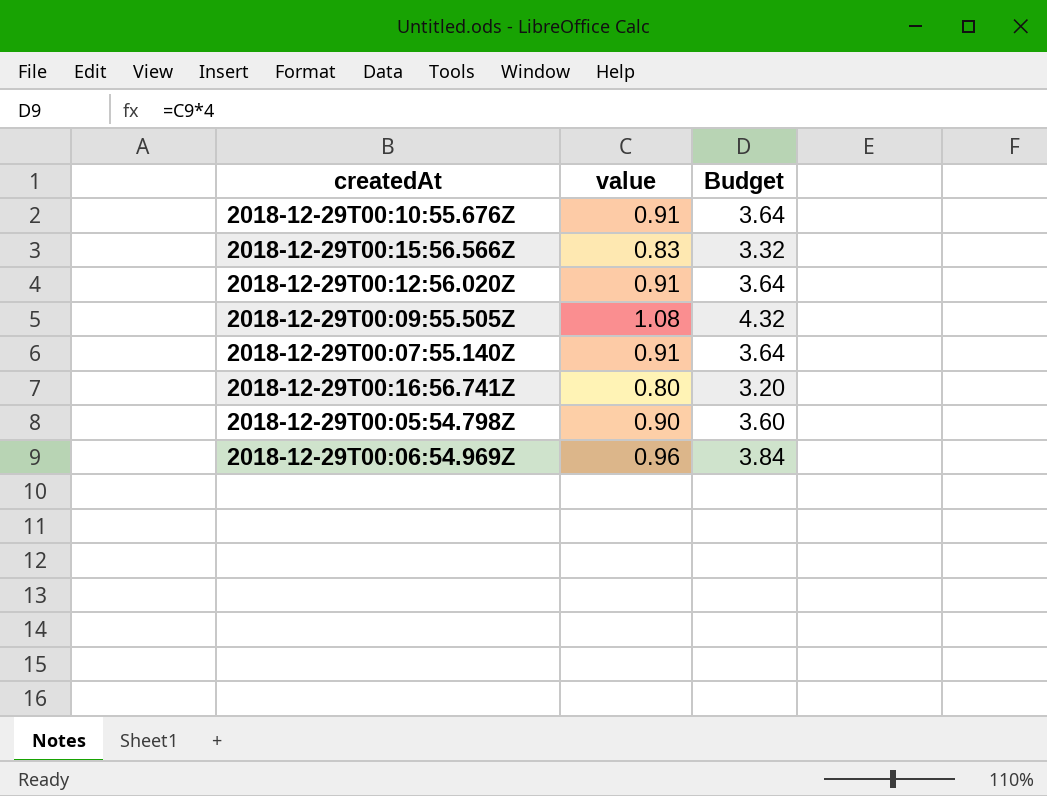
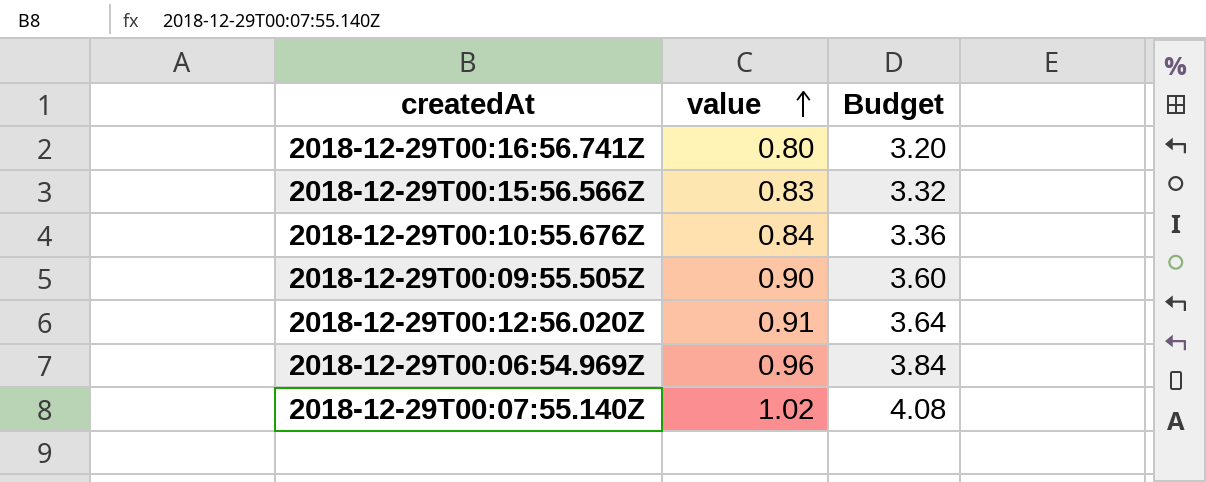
row order: none -> value ascending
row 2018-12-29T00:05:54.798Z: 0.90 | 3.60 -> none
2018-12-29T00:10:55.676Z | value: 0.91 -> 0.84
2018-12-29T00:10:55.676Z | Budget: 3.64 -> 3.36
2018-12-29T00:09:55.505Z | value: 1.08 -> 0.90
2018-12-29T00:09:55.505Z | Budget: 4.32 -> 3.60
2018-12-29T00:07:55.140Z | value: 0.91 -> 1.02
2018-12-29T00:07:55.140Z | Budget: 3.64 -> 4.08

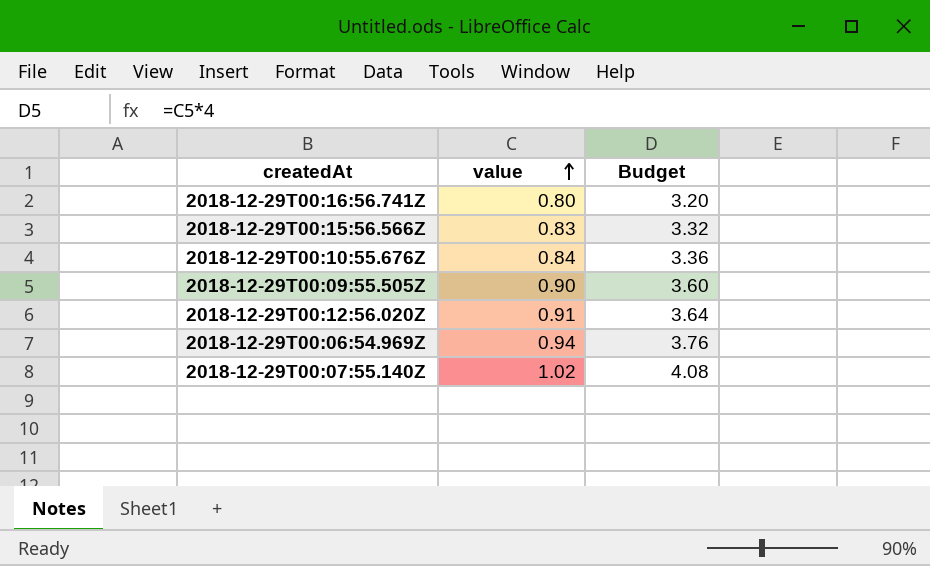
2018-12-29T00:06:54.969Z | value: 0.96 -> 0.94
2018-12-29T00:06:54.969Z | Budget: 3.84 -> 3.76

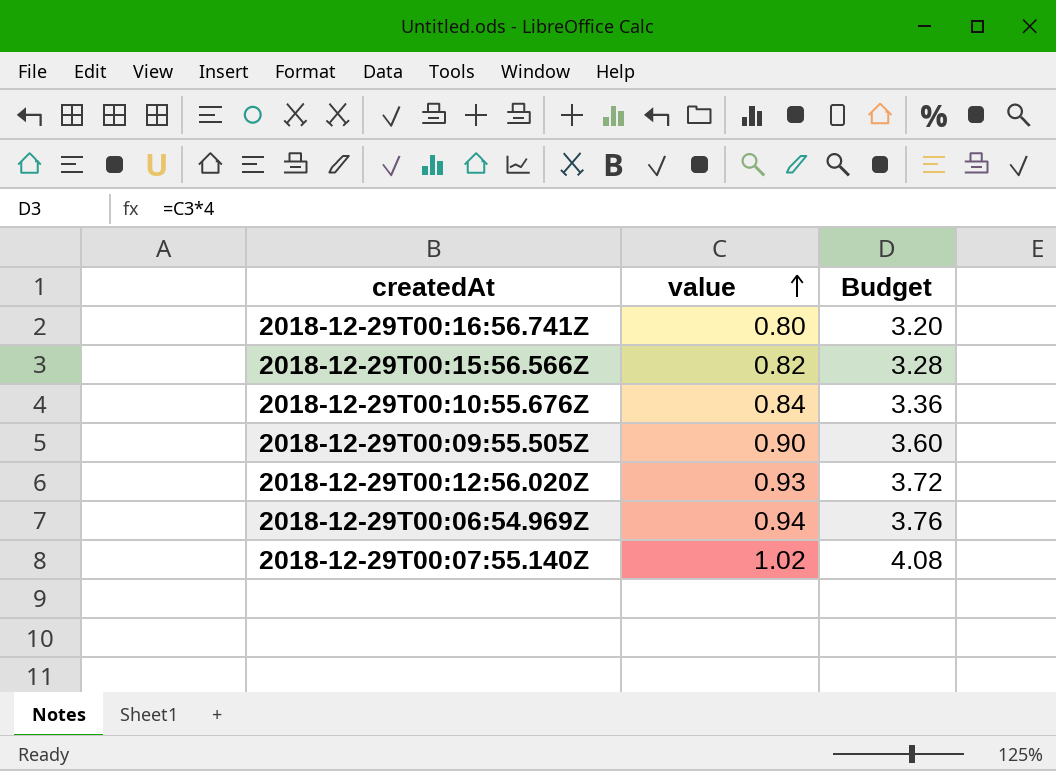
2018-12-29T00:15:56.566Z | value: 0.83 -> 0.82
2018-12-29T00:15:56.566Z | Budget: 3.32 -> 3.28
2018-12-29T00:12:56.020Z | value: 0.91 -> 0.93
2018-12-29T00:12:56.020Z | Budget: 3.64 -> 3.72

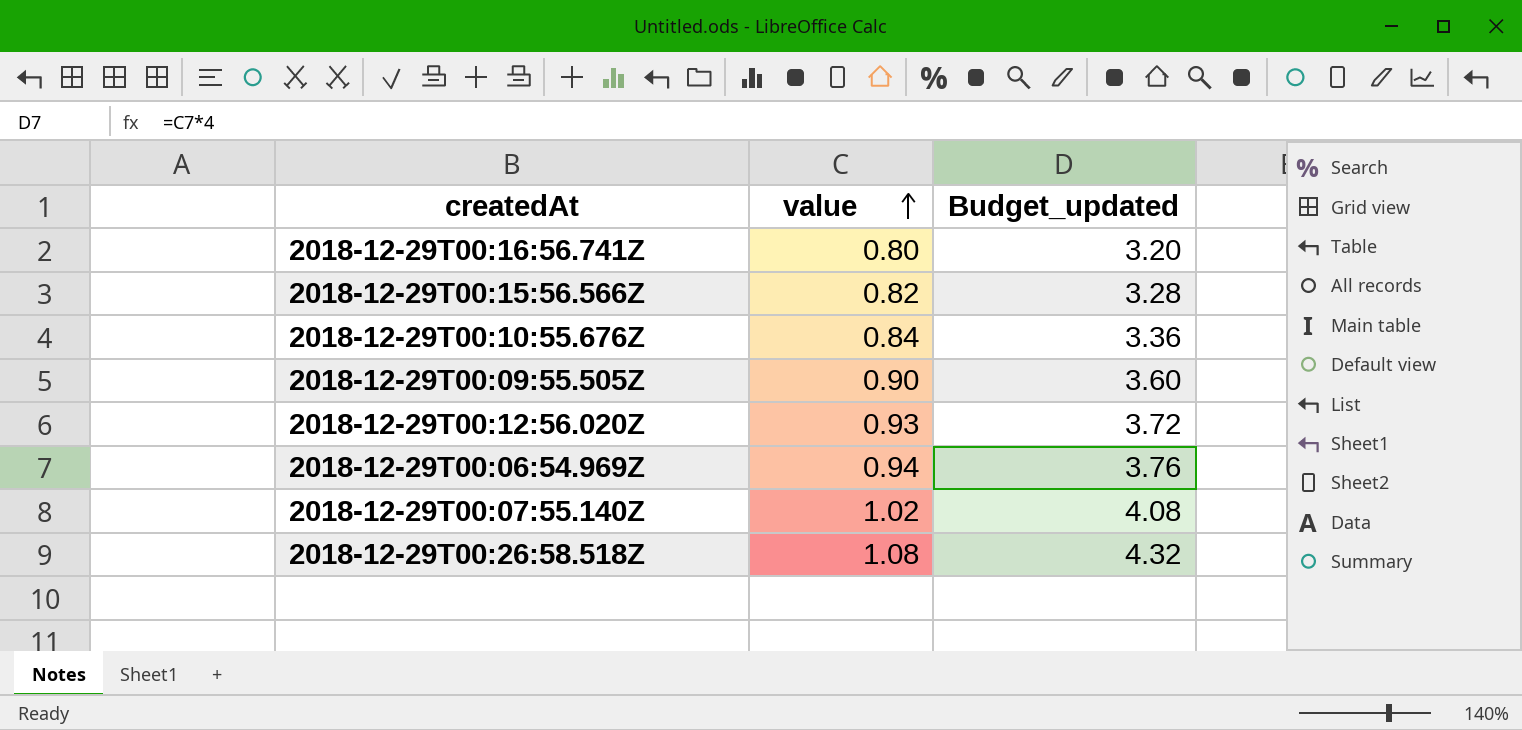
column name: Budget -> Budget_updated
row 2018-12-29T00:26:58.518Z: none -> 1.08 | 4.32

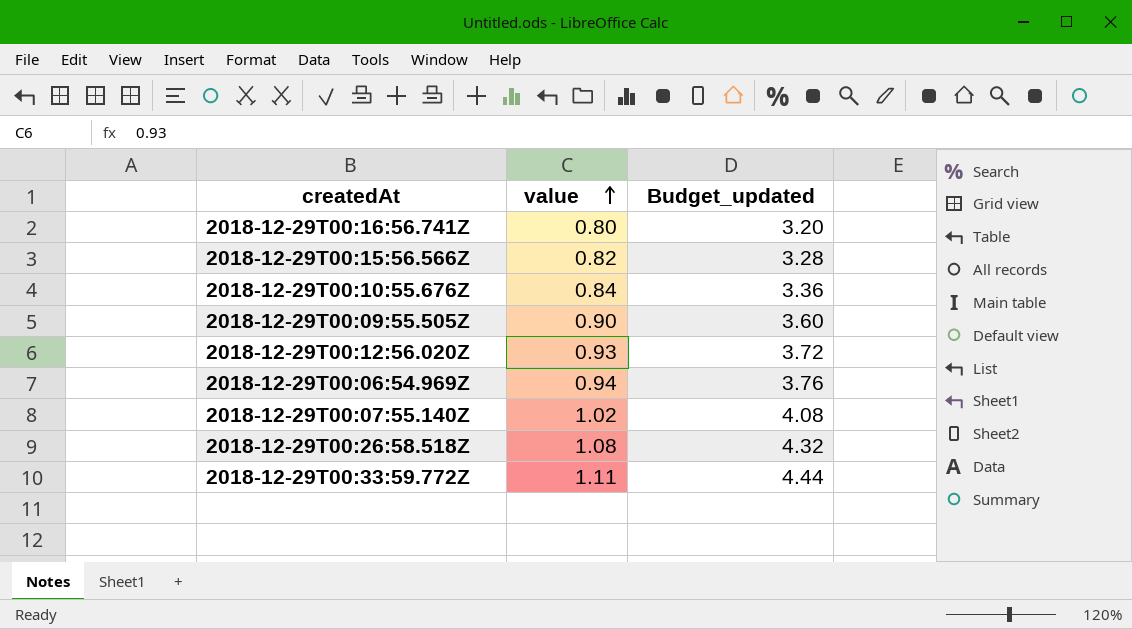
row 2018-12-29T00:33:59.772Z: none -> 1.11 | 4.44

